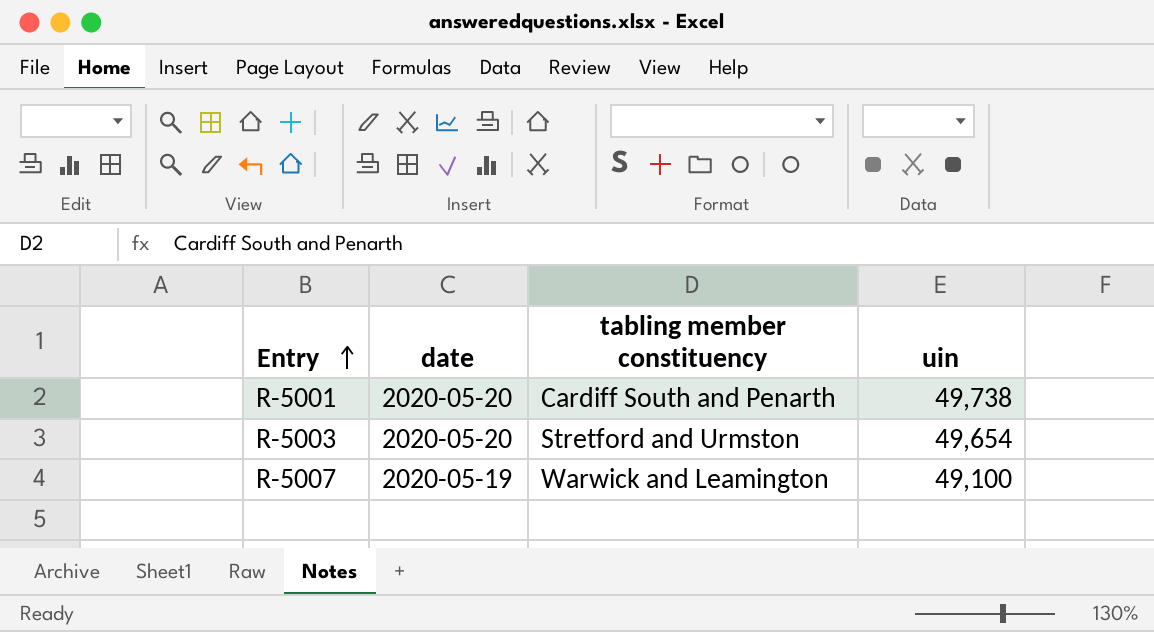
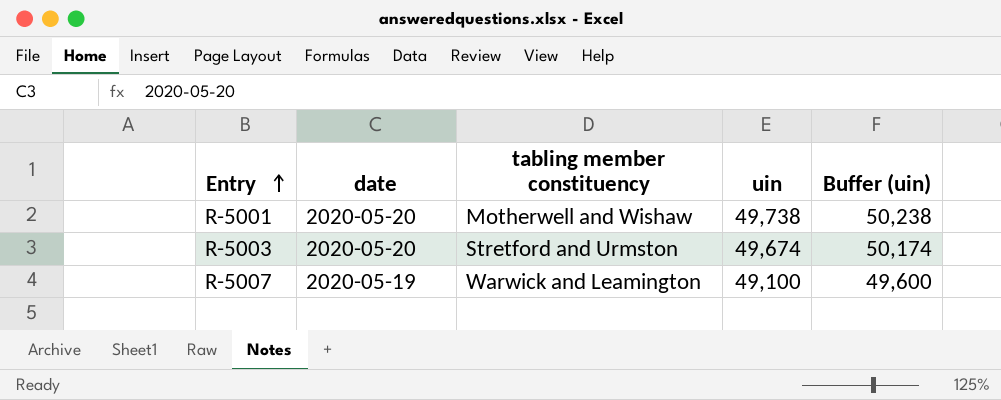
column Buffer (uin) | formula: none -> [uin] + 500
R-5001 | tabling member constituency: Cardiff South and Penarth -> Motherwell and Wishaw
R-5003 | uin: 49,654 -> 49,674

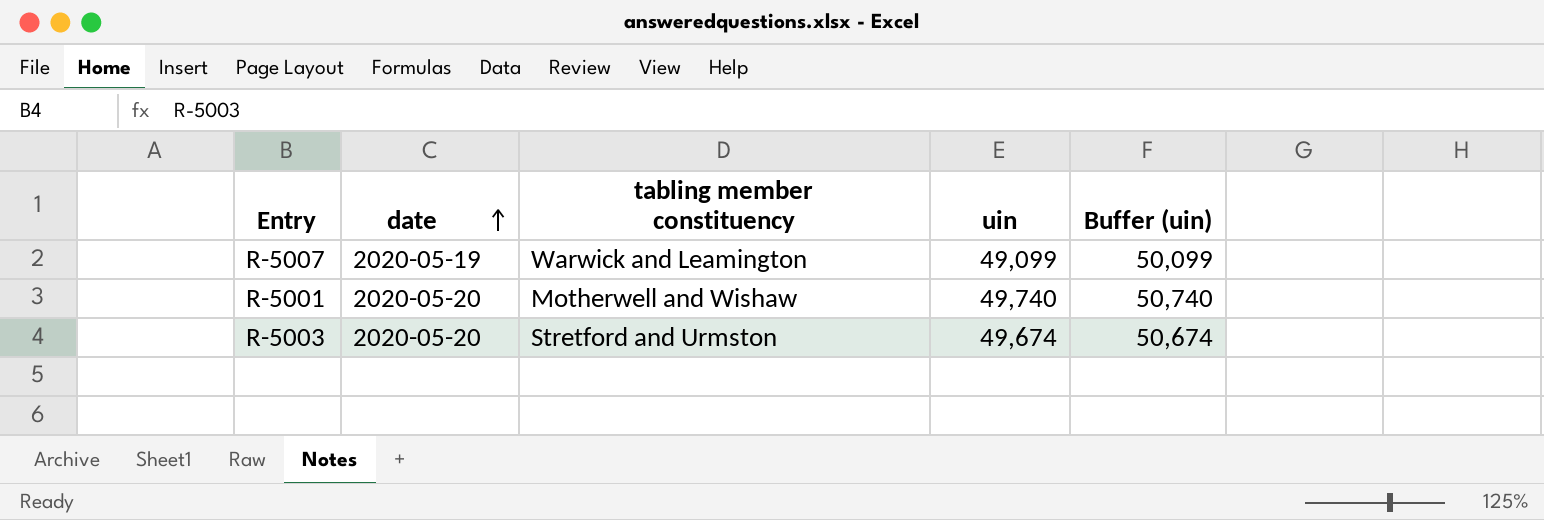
row order: Entry ascending -> date ascending
column Buffer (uin) | formula: [uin] + 500 -> [uin] + 1000
R-5007 | uin: 49,100 -> 49,099
R-5001 | uin: 49,738 -> 49,740

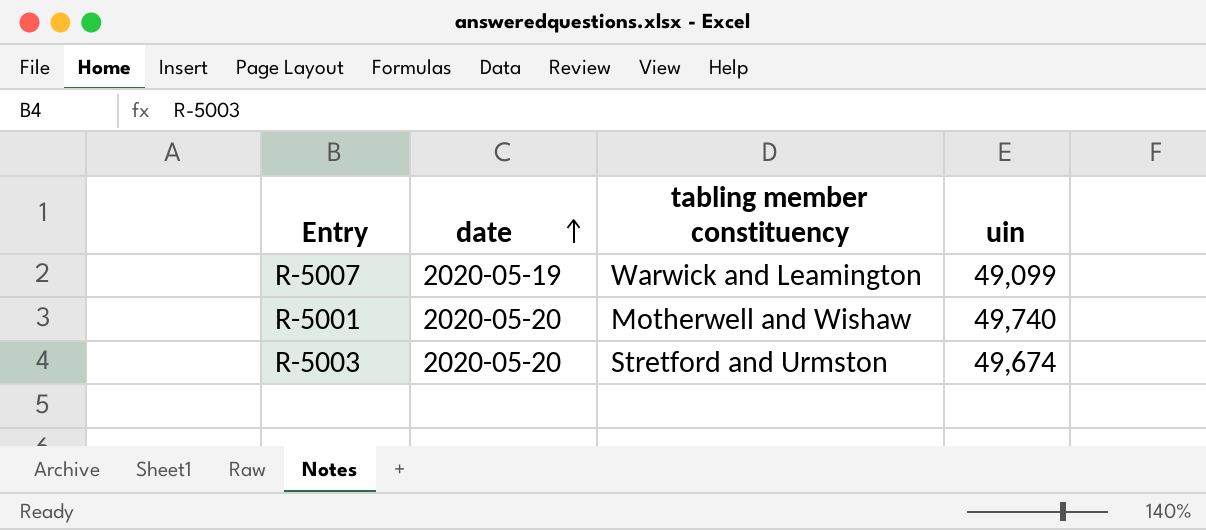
column Buffer (uin) | formula: [uin] + 1000 -> none

